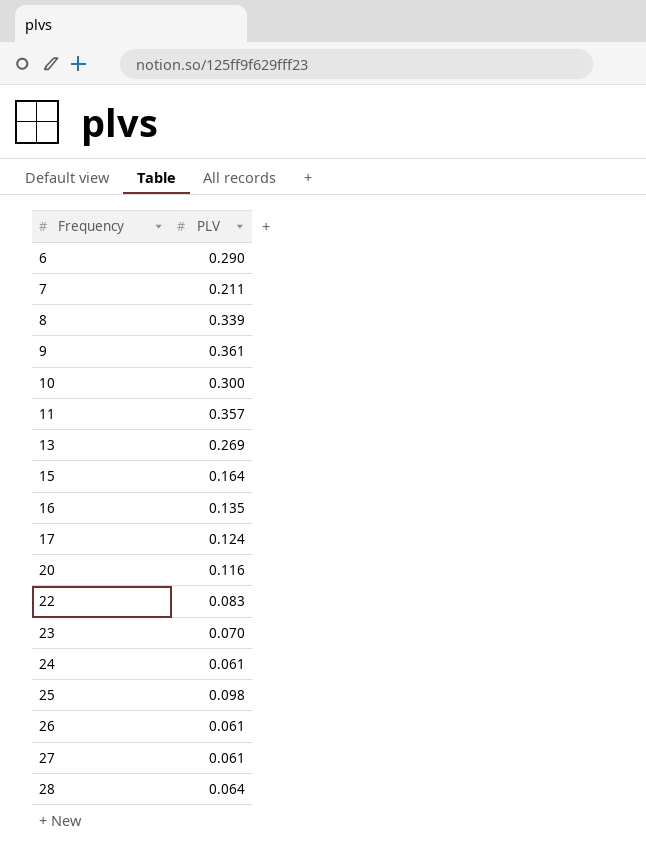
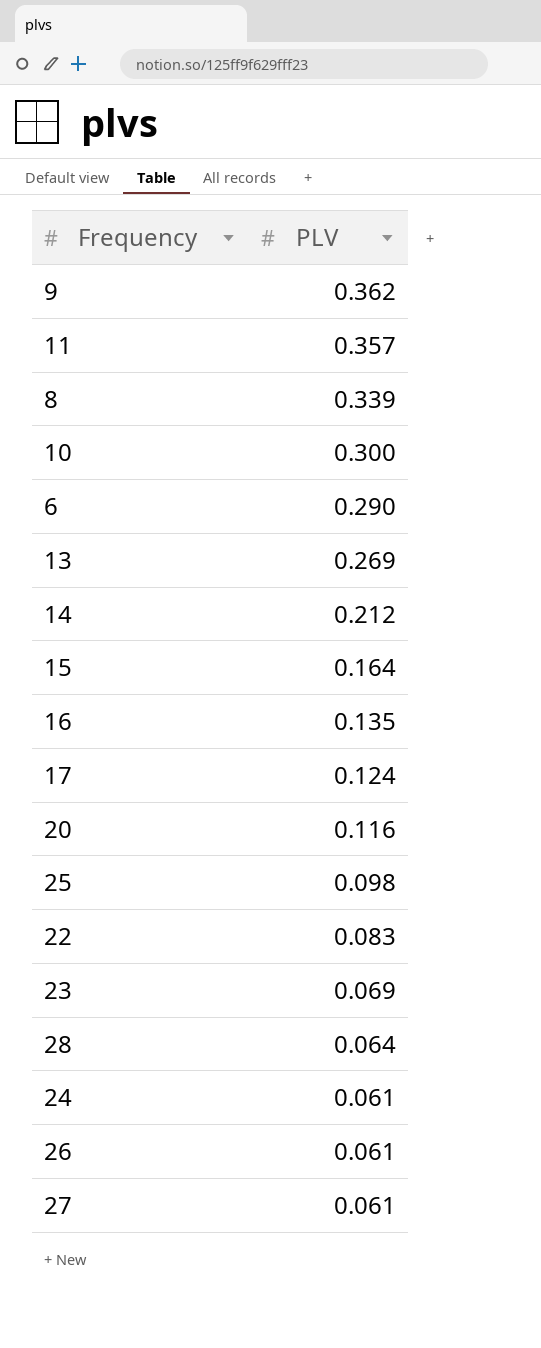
row order: Frequency ascending -> PLV descending
row 7: 0.211 -> none
9 | PLV: 0.361 -> 0.362
row 14: none -> 0.212
23 | PLV: 0.070 -> 0.069

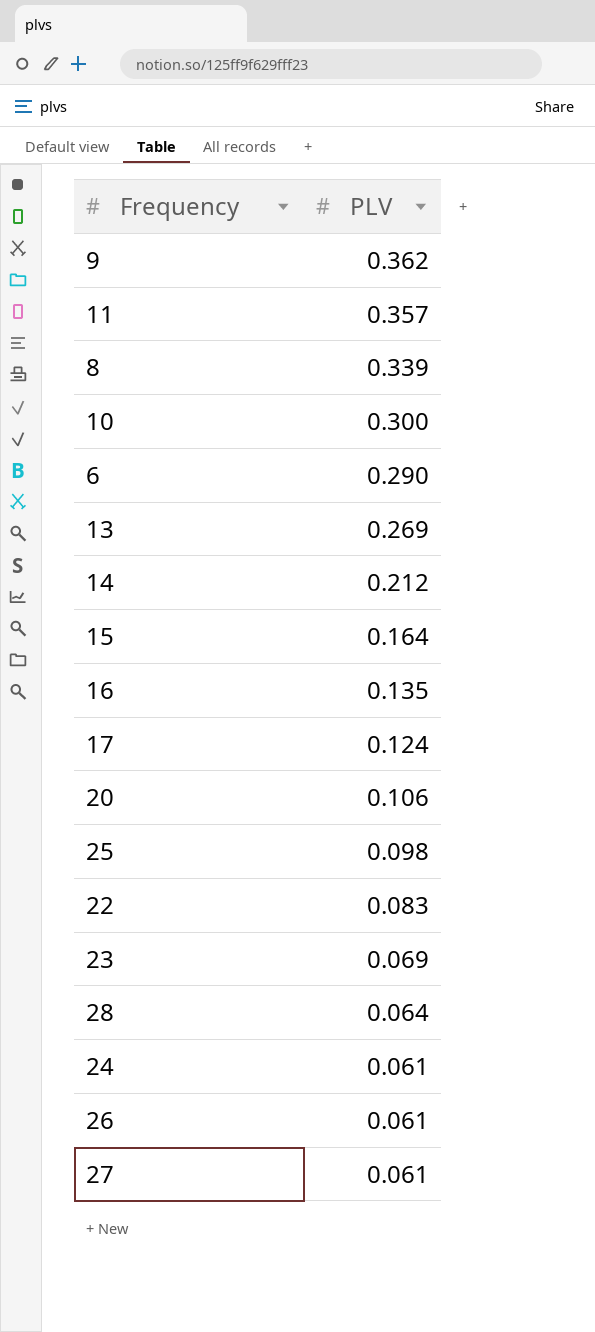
20 | PLV: 0.116 -> 0.106

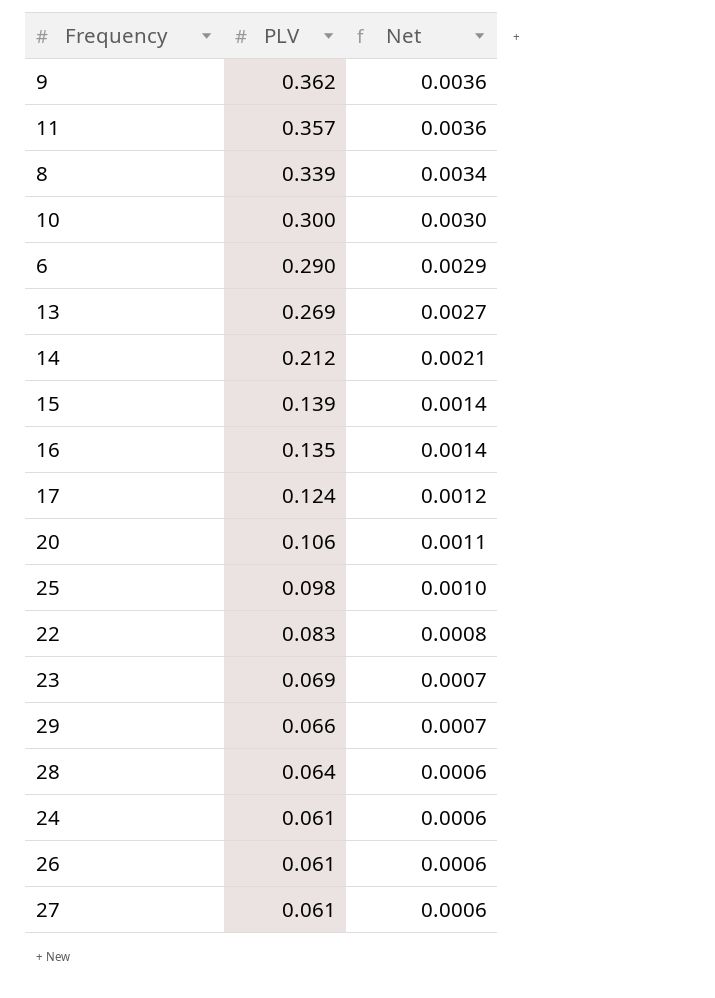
column Net | formula: none -> [PLV] * 0.01
15 | PLV: 0.164 -> 0.139
row 29: none -> 0.066 | 0.0007

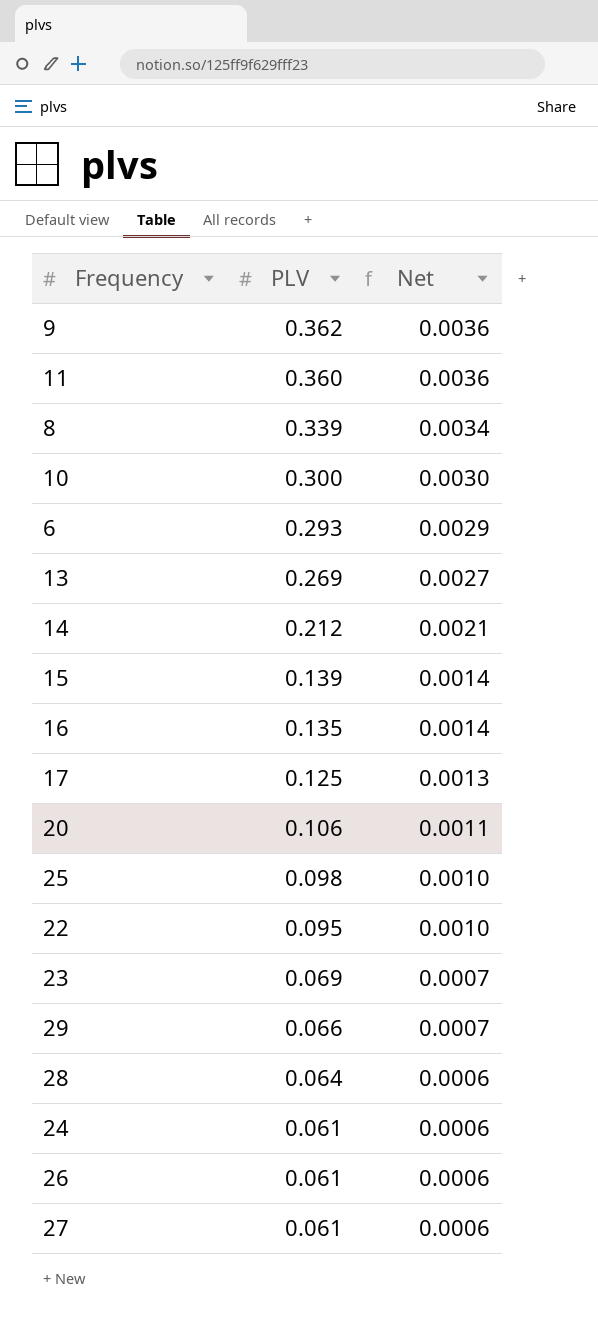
11 | PLV: 0.357 -> 0.360
6 | PLV: 0.290 -> 0.293
17 | PLV: 0.124 -> 0.125
17 | Net: 0.0012 -> 0.0013
22 | PLV: 0.083 -> 0.095
22 | Net: 0.0008 -> 0.0010

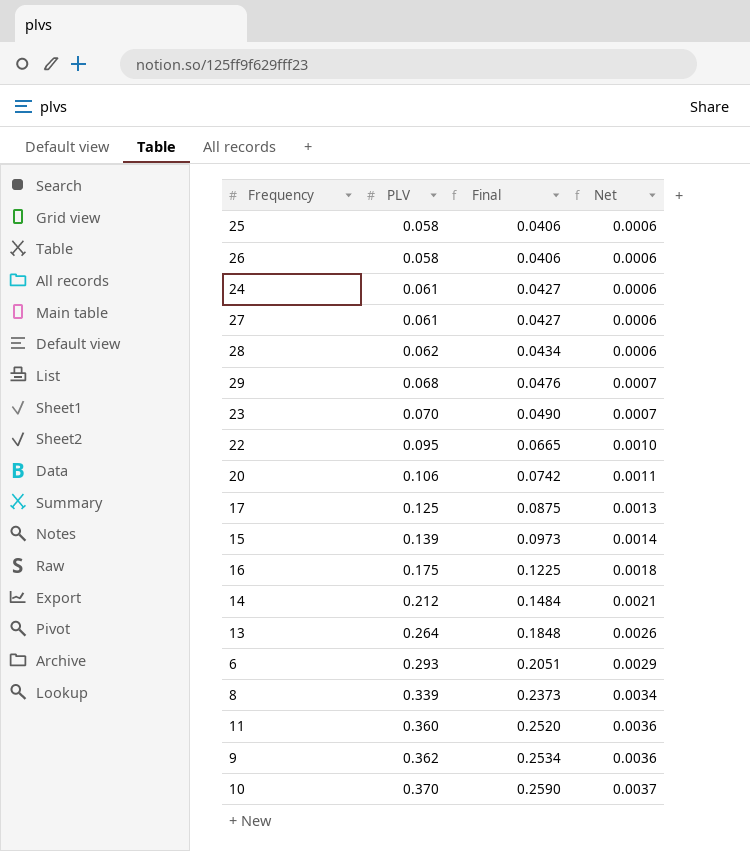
row order: PLV descending -> PLV ascending
column Final | formula: none -> [PLV] * 0.7
25 | PLV: 0.098 -> 0.058
25 | Net: 0.0010 -> 0.0006
26 | PLV: 0.061 -> 0.058
28 | PLV: 0.064 -> 0.062
29 | PLV: 0.066 -> 0.068
23 | PLV: 0.069 -> 0.070
16 | PLV: 0.135 -> 0.175
16 | Net: 0.0014 -> 0.0018
13 | PLV: 0.269 -> 0.264
13 | Net: 0.0027 -> 0.0026
10 | PLV: 0.300 -> 0.370
10 | Net: 0.0030 -> 0.0037

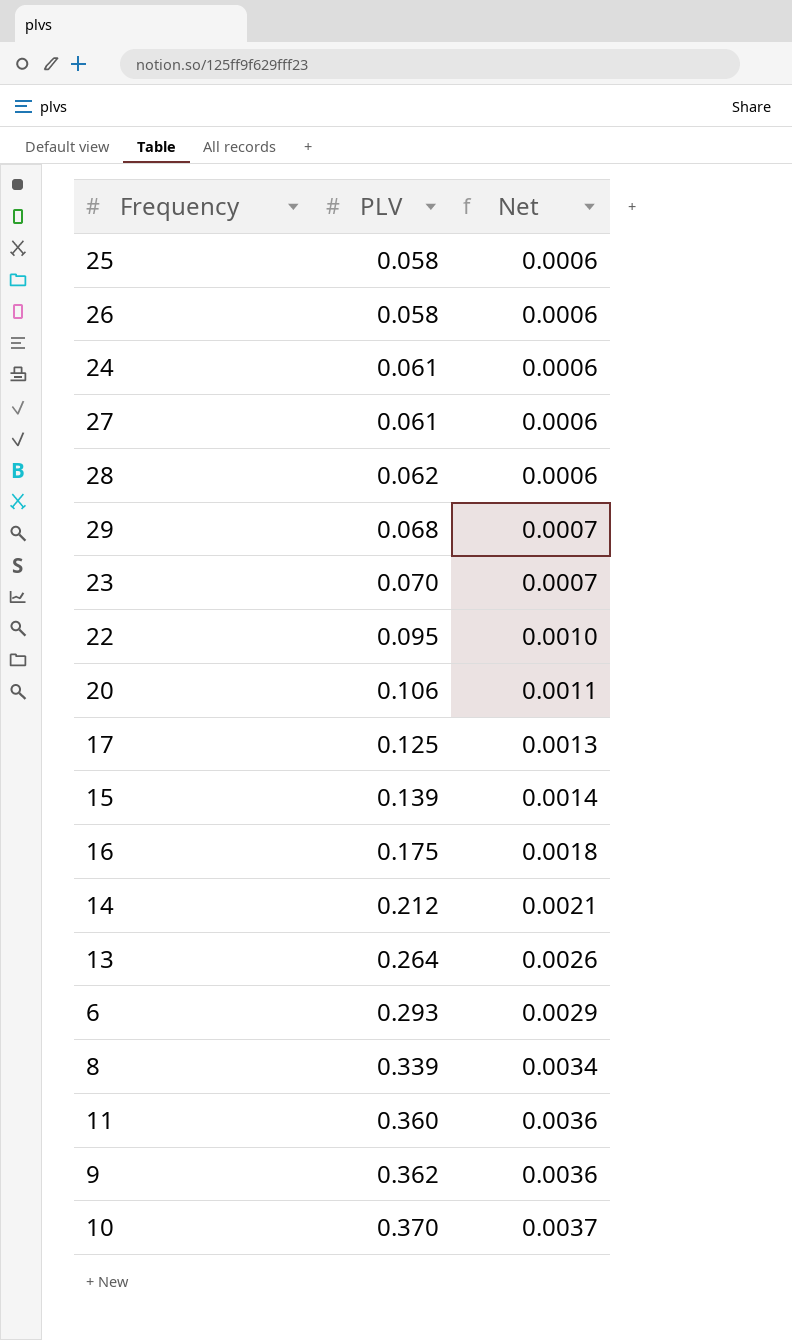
column Final | formula: [PLV] * 0.7 -> none

